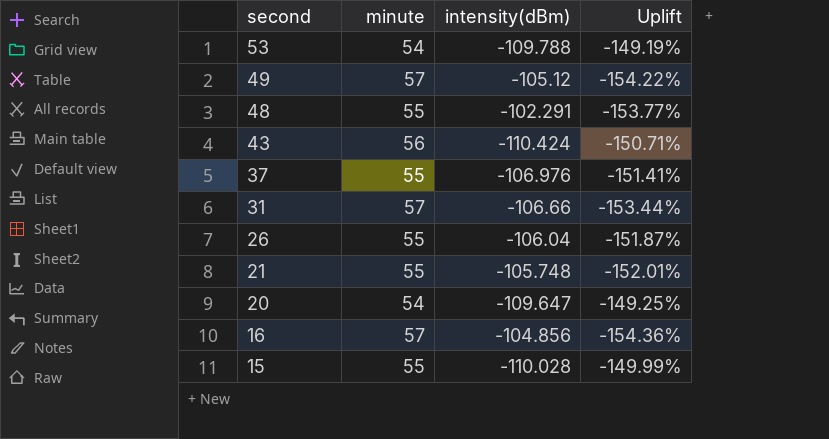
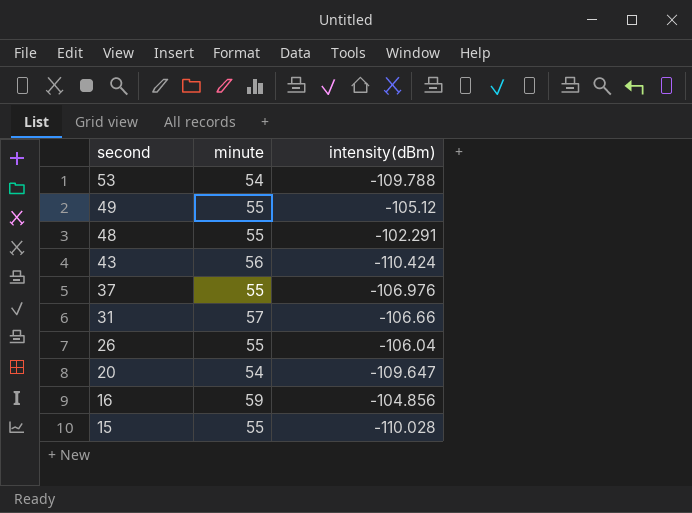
column Uplift | formula: ([minute] - [intensity(dBm)]) / [intensity(dBm)] -> none
row 21: 55 | -105.748 | -152.01% -> none
49 | minute: 57 -> 55
16 | minute: 57 -> 59

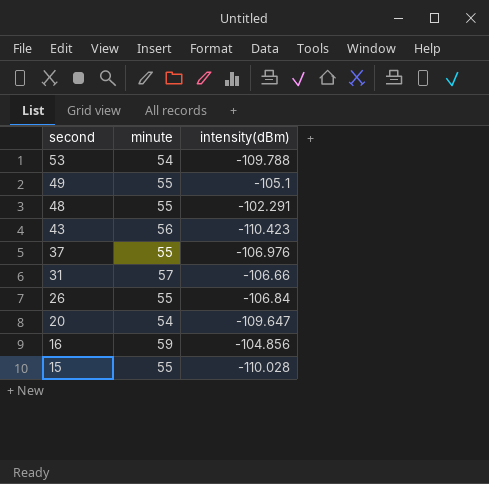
49 | intensity(dBm): -105.12 -> -105.1
43 | intensity(dBm): -110.424 -> -110.423
26 | intensity(dBm): -106.04 -> -106.84

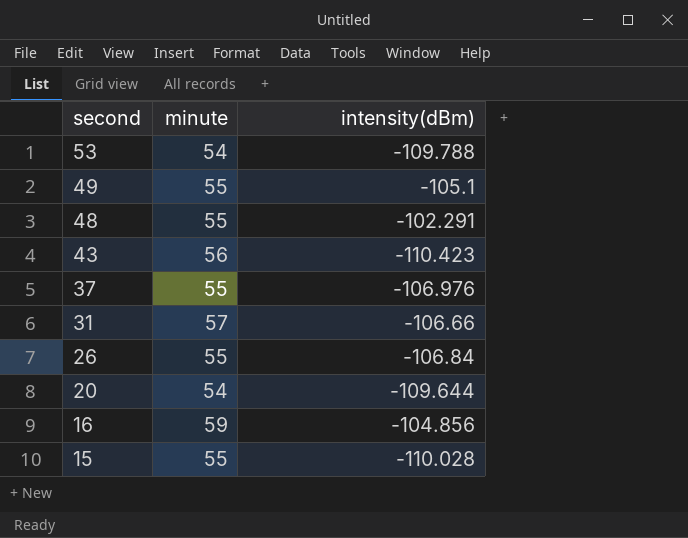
20 | intensity(dBm): -109.647 -> -109.644

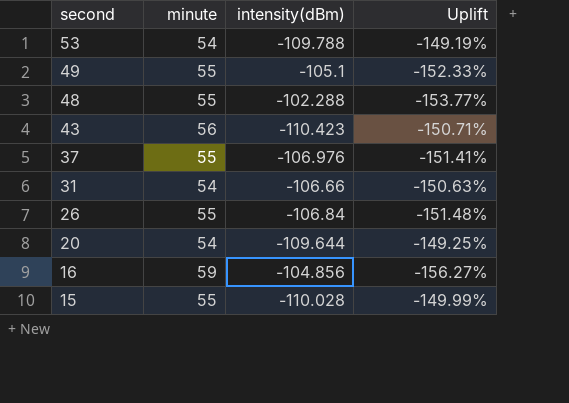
column Uplift | formula: none -> ([minute] - [intensity(dBm)]) / [intensity(dBm)]
48 | intensity(dBm): -102.291 -> -102.288
31 | minute: 57 -> 54

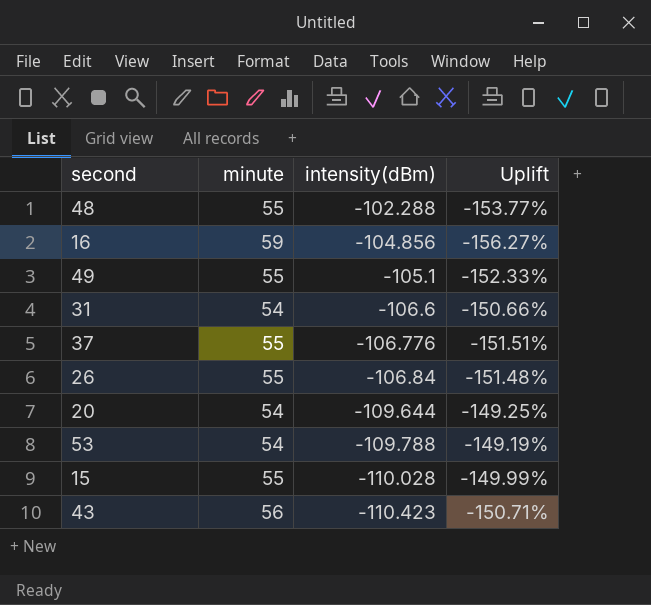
row order: second descending -> intensity(dBm) descending
31 | intensity(dBm): -106.66 -> -106.6
31 | Uplift: -150.63% -> -150.66%
37 | intensity(dBm): -106.976 -> -106.776
37 | Uplift: -151.41% -> -151.51%

